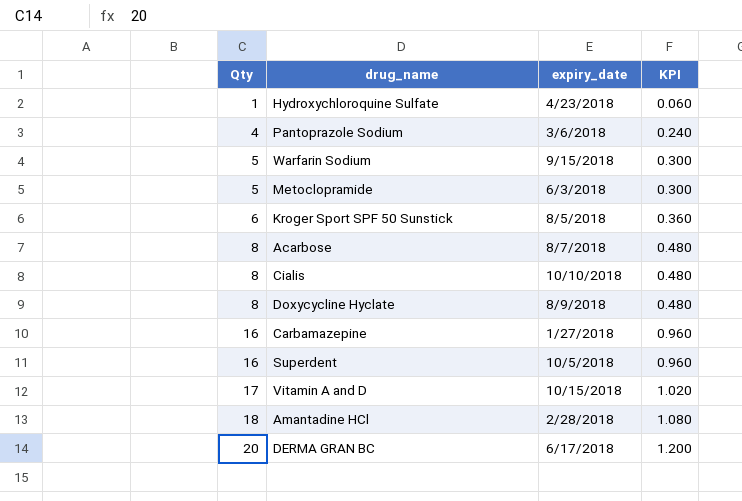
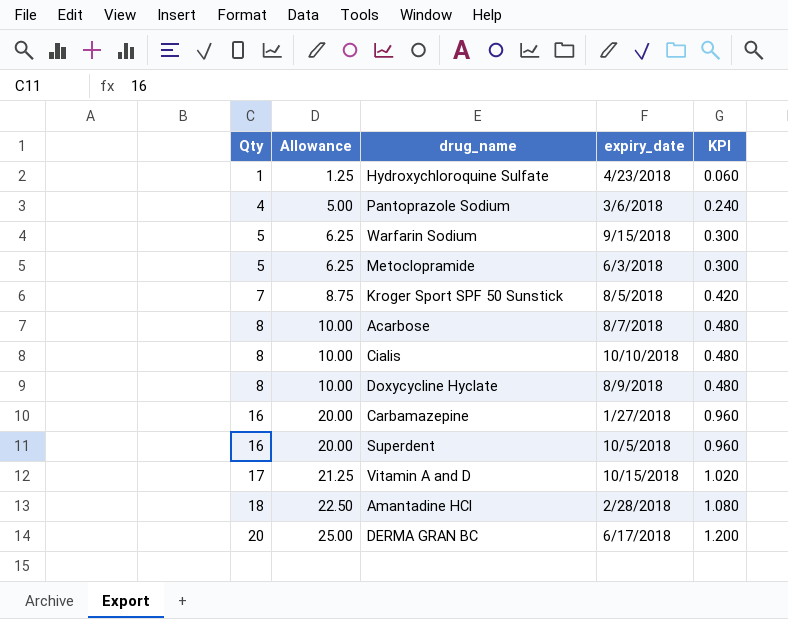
column Allowance | formula: none -> [Qty] * 1.25
Kroger Sport SPF 50 Sunstick | Qty: 6 -> 7
Kroger Sport SPF 50 Sunstick | KPI: 0.360 -> 0.420

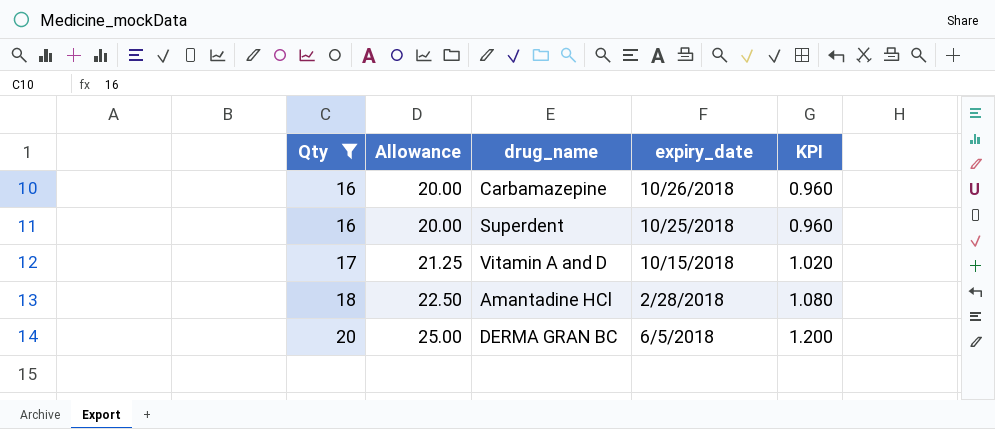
filter: none -> Qty >= 16
Carbamazepine | expiry_date: 1/27/2018 -> 10/26/2018
Superdent | expiry_date: 10/5/2018 -> 10/25/2018
DERMA GRAN BC | expiry_date: 6/17/2018 -> 6/5/2018

